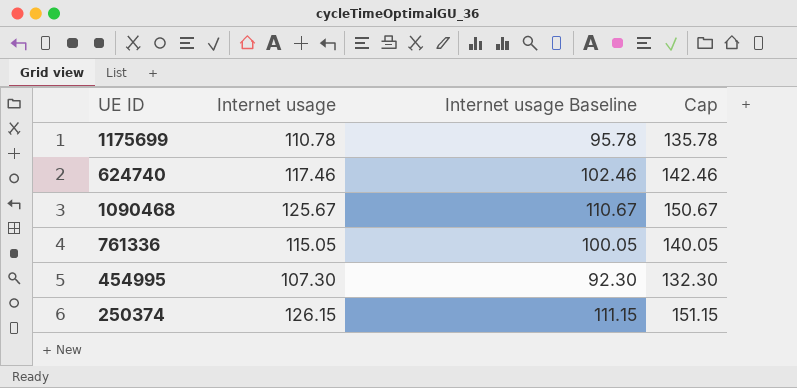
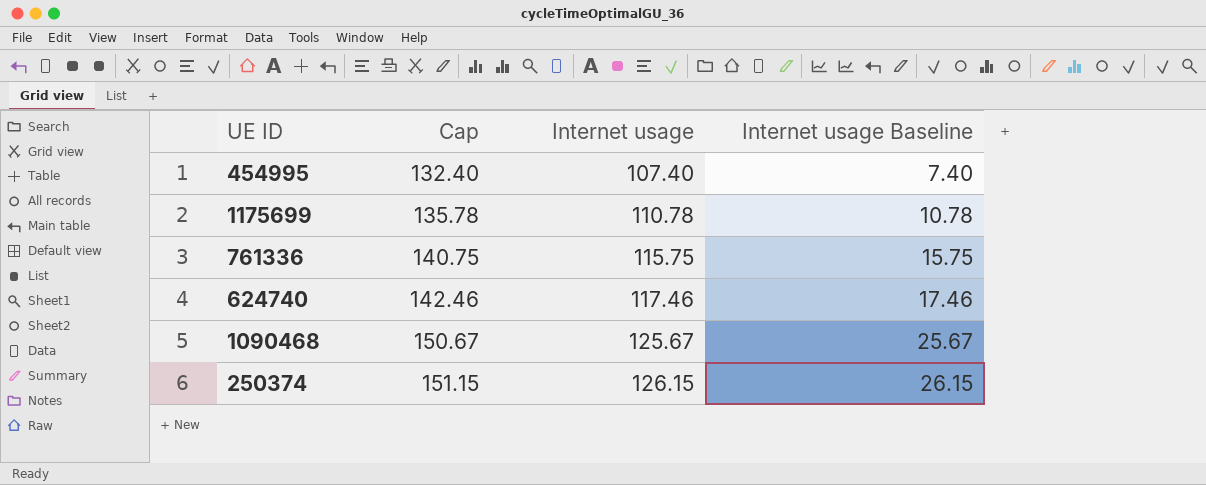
row order: none -> Cap ascending
column Cap | position: 4 -> 2
column Internet usage Baseline | formula: [Internet usage] - 15 -> [Internet usage] - 100
454995 | Cap: 132.30 -> 132.40
454995 | Internet usage: 107.30 -> 107.40
761336 | Cap: 140.05 -> 140.75
761336 | Internet usage: 115.05 -> 115.75

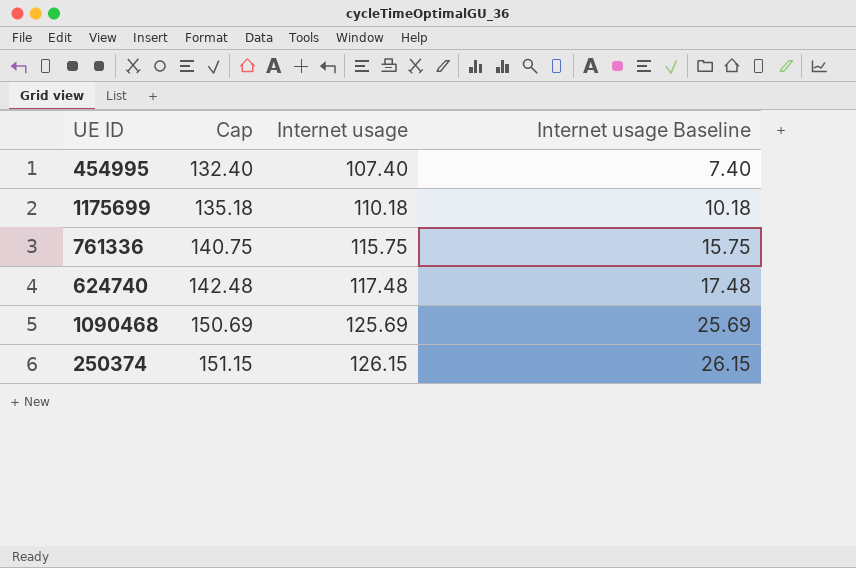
1175699 | Cap: 135.78 -> 135.18
1175699 | Internet usage: 110.78 -> 110.18
1175699 | Internet usage Baseline: 10.78 -> 10.18
624740 | Cap: 142.46 -> 142.48
624740 | Internet usage: 117.46 -> 117.48
624740 | Internet usage Baseline: 17.46 -> 17.48
1090468 | Cap: 150.67 -> 150.69
1090468 | Internet usage: 125.67 -> 125.69
1090468 | Internet usage Baseline: 25.67 -> 25.69

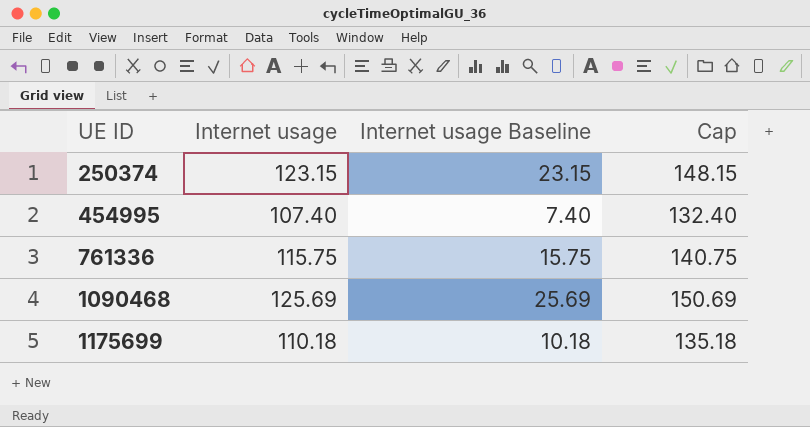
row order: Cap ascending -> UE ID ascending
column Cap | position: 2 -> 4
row 624740: 142.48 | 117.48 | 17.48 -> none
250374 | Internet usage: 126.15 -> 123.15
250374 | Internet usage Baseline: 26.15 -> 23.15
250374 | Cap: 151.15 -> 148.15

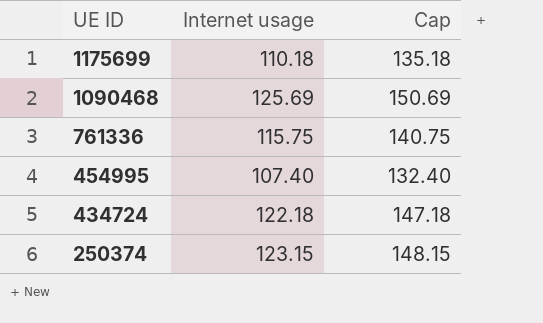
row order: UE ID ascending -> UE ID descending
column Internet usage Baseline | formula: [Internet usage] - 100 -> none
row 434724: none -> 122.18 | 147.18

